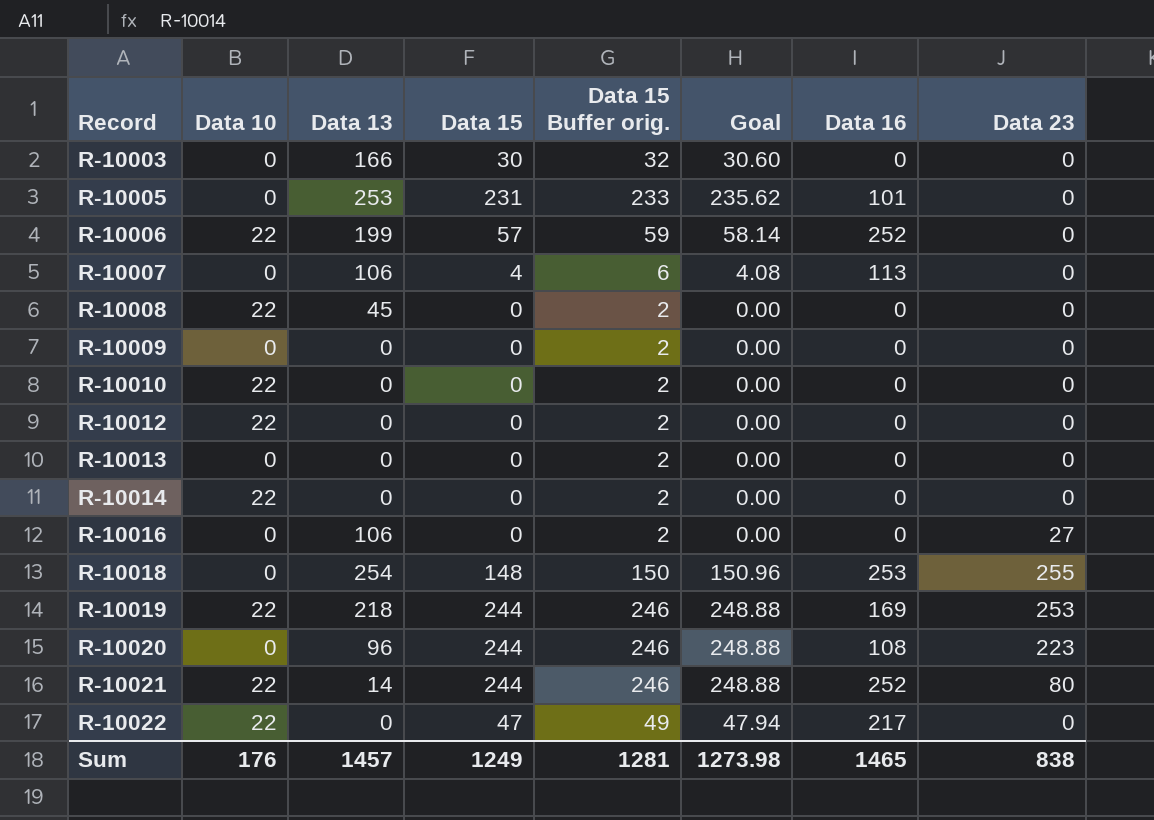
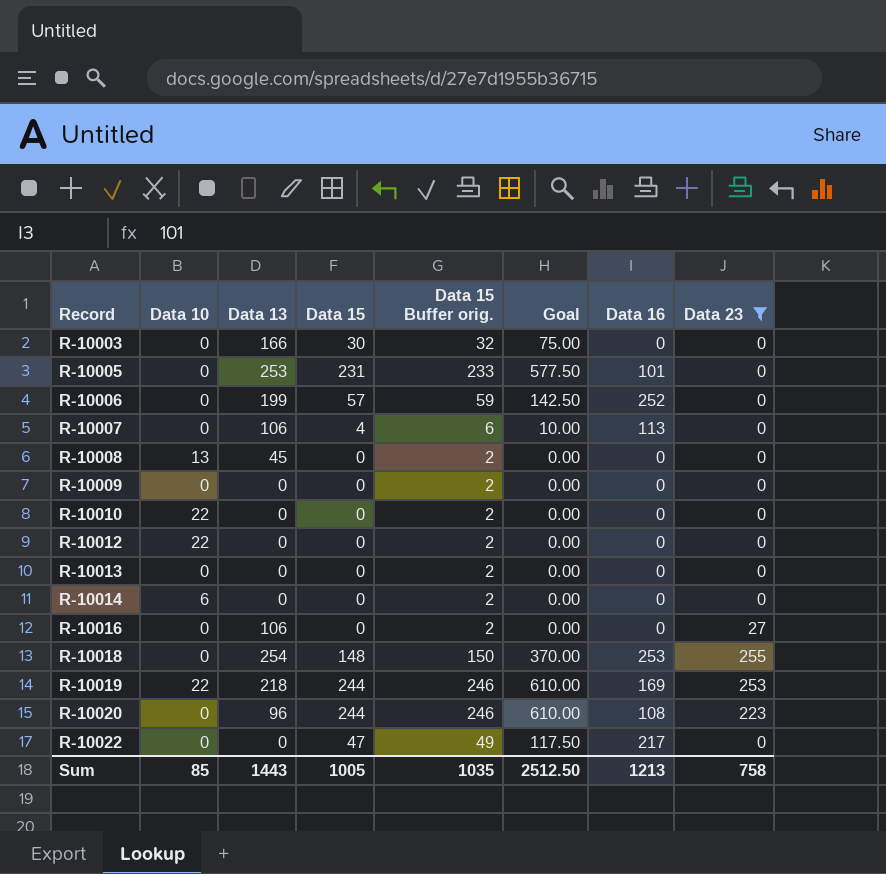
filter: none -> Data 23 != 80
column Goal | formula: [Data 15] * 1.02 -> [Data 15] * 2.5
R-10006 | Data 10: 22 -> 0
R-10008 | Data 10: 22 -> 13
R-10014 | Data 10: 22 -> 6
R-10022 | Data 10: 22 -> 0
Sum | Data 10: 176 -> 85
Sum | Data 13: 1457 -> 1443
Sum | Data 15: 1249 -> 1005
Sum | Data 15 Buffer orig.: 1281 -> 1035
Sum | Goal: 1273.98 -> 2512.50
Sum | Data 16: 1465 -> 1213
Sum | Data 23: 838 -> 758

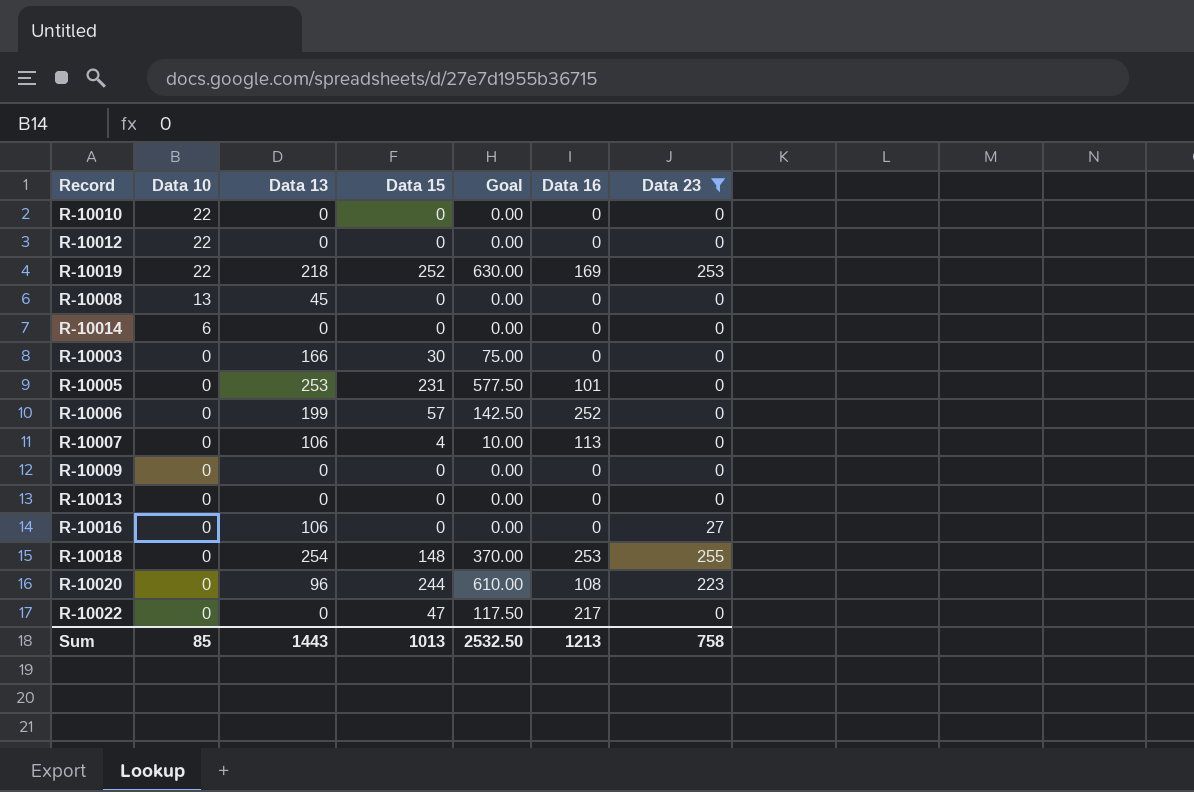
row order: Record ascending -> Data 10 descending
column Data 15 Buffer orig. | formula: [Data 15] + 2 -> none
R-10019 | Data 15: 244 -> 252
R-10019 | Goal: 610.00 -> 630.00
Sum | Data 15: 1005 -> 1013
Sum | Goal: 2512.50 -> 2532.50

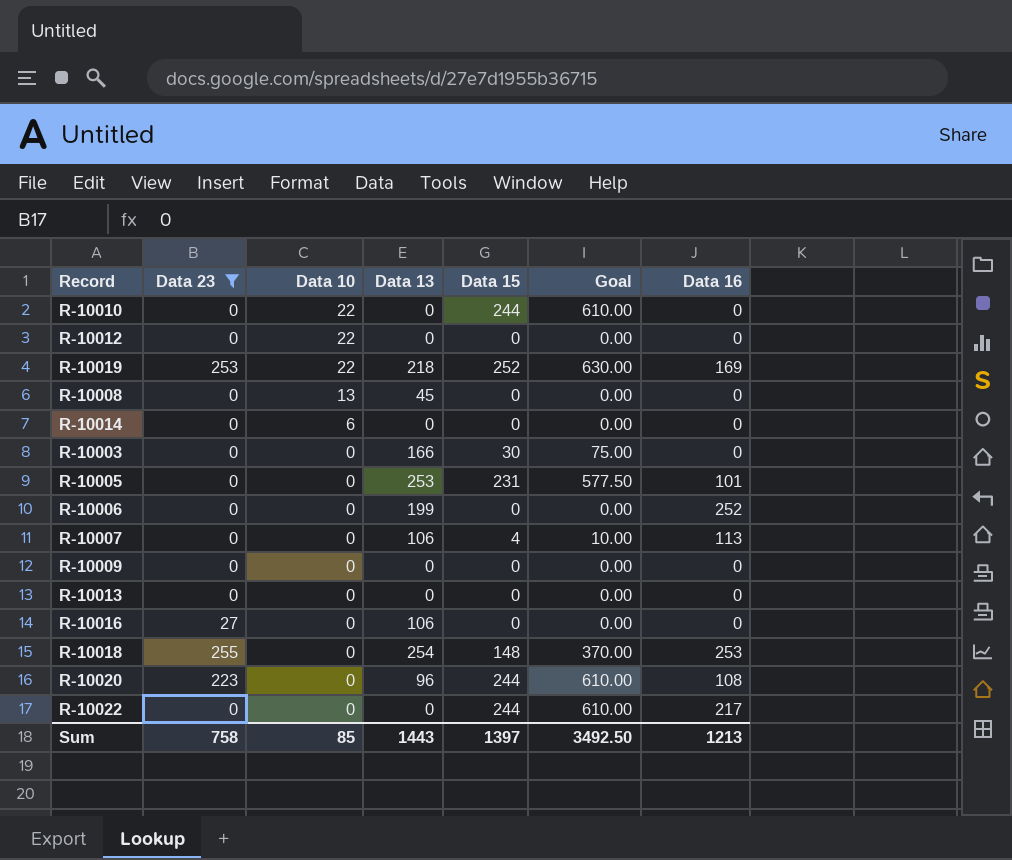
column Data 23 | position: 7 -> 2
R-10010 | Data 15: 0 -> 244
R-10010 | Goal: 0.00 -> 610.00
R-10006 | Data 15: 57 -> 0
R-10006 | Goal: 142.50 -> 0.00
R-10022 | Data 15: 47 -> 244
R-10022 | Goal: 117.50 -> 610.00
Sum | Data 15: 1013 -> 1397
Sum | Goal: 2532.50 -> 3492.50

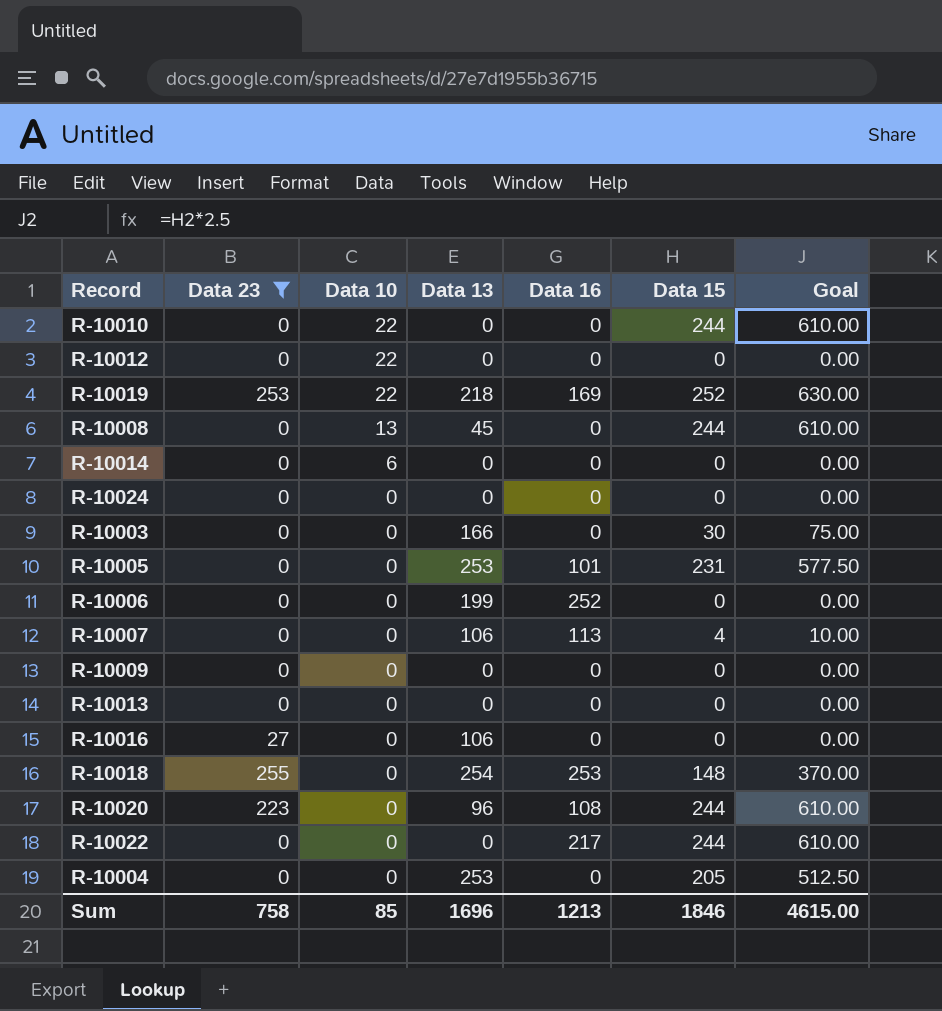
column Data 16 | position: 7 -> 5
R-10008 | Data 15: 0 -> 244
R-10008 | Goal: 0.00 -> 610.00
row R-10024: none -> 0 | 0 | 0 | 0 | 0 | 0.00
row R-10004: none -> 0 | 0 | 253 | 0 | 205 | 512.50
Sum | Data 13: 1443 -> 1696
Sum | Data 15: 1397 -> 1846
Sum | Goal: 3492.50 -> 4615.00

